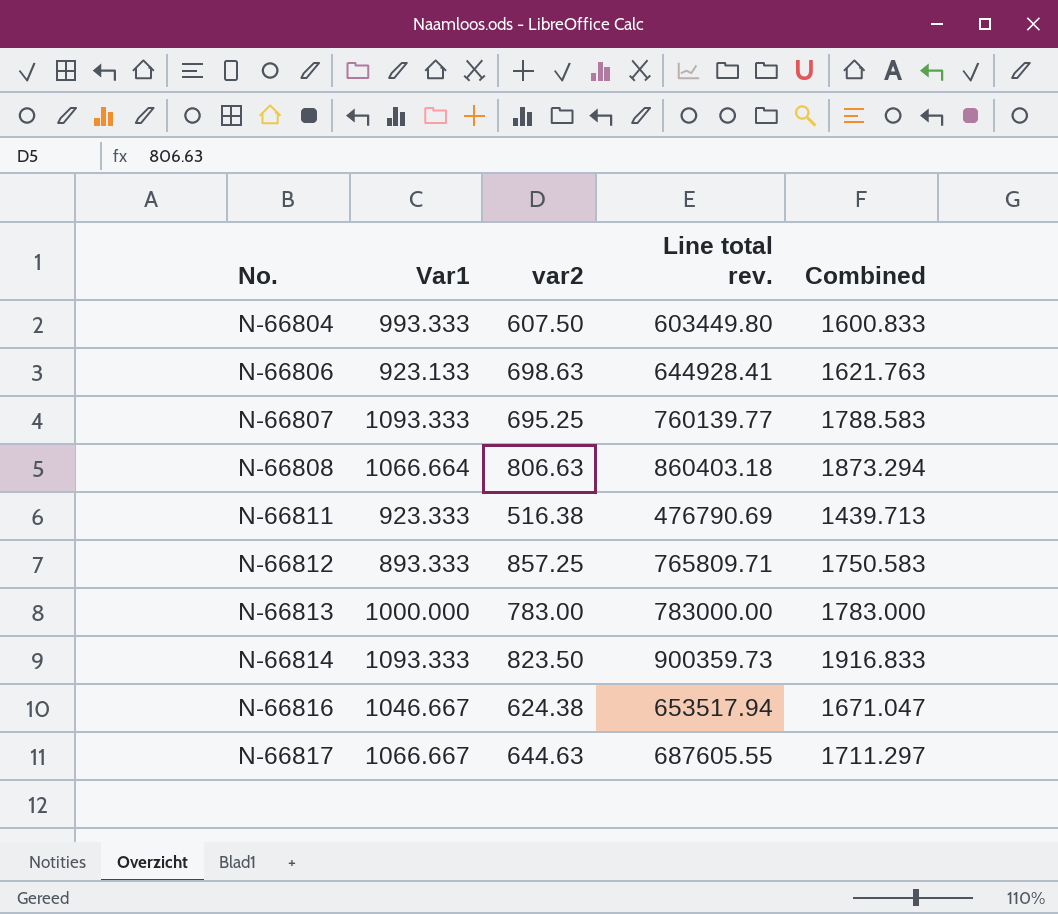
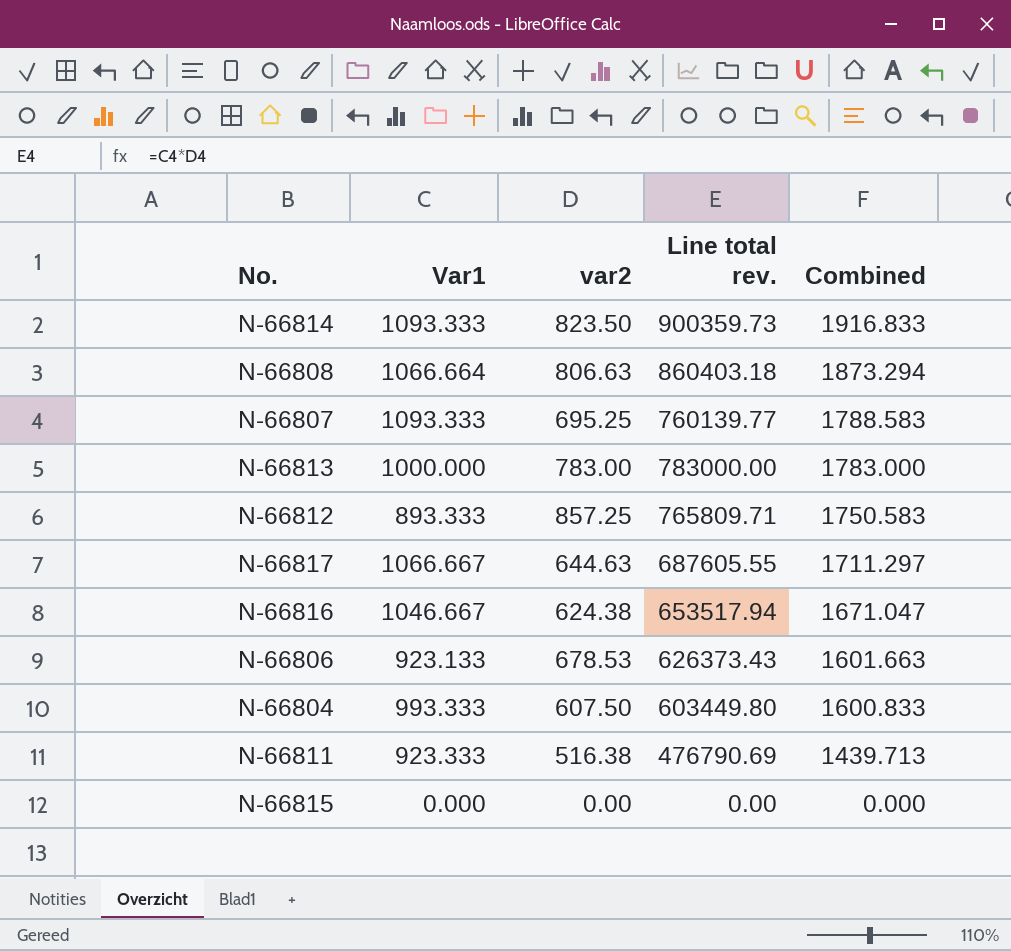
row order: No. ascending -> Combined descending
N-66806 | var2: 698.63 -> 678.53
N-66806 | Line total rev.: 644928.41 -> 626373.43
N-66806 | Combined: 1621.763 -> 1601.663
row N-66815: none -> 0.000 | 0.00 | 0.00 | 0.000

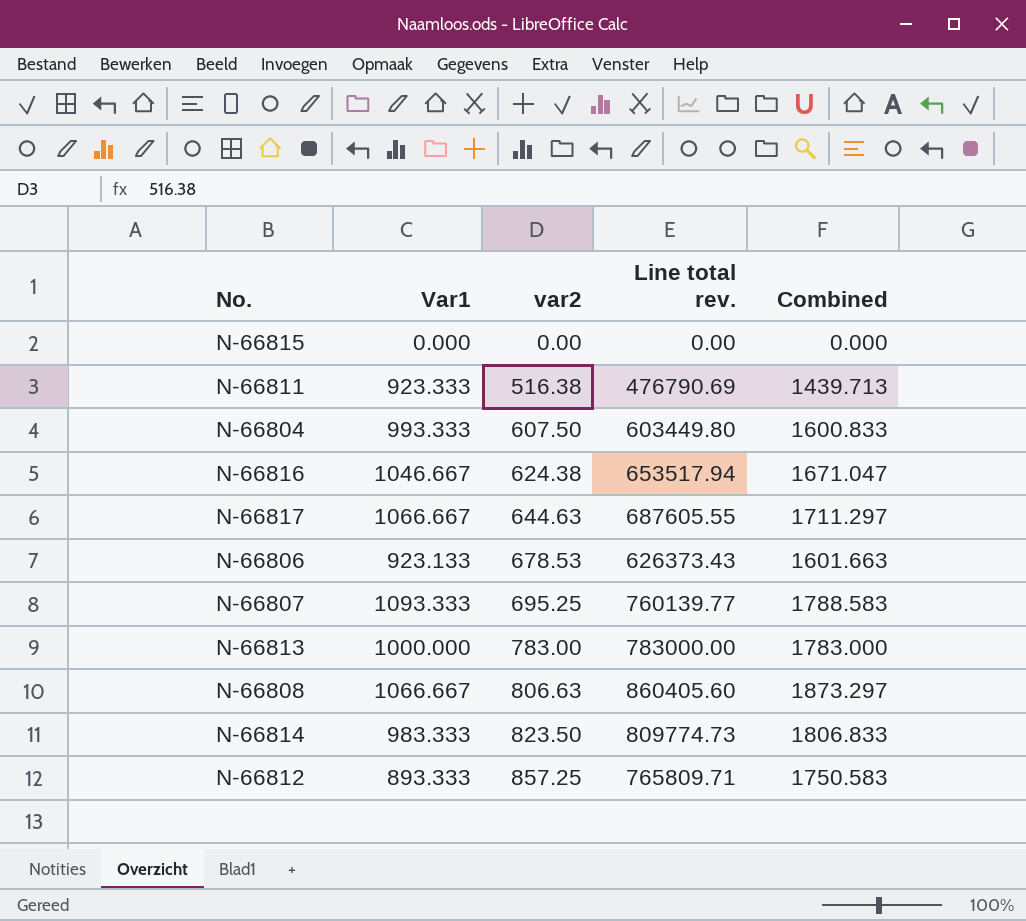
row order: Combined descending -> var2 ascending
N-66808 | Var1: 1066.664 -> 1066.667
N-66808 | Line total rev.: 860403.18 -> 860405.60
N-66808 | Combined: 1873.294 -> 1873.297
N-66814 | Var1: 1093.333 -> 983.333
N-66814 | Line total rev.: 900359.73 -> 809774.73
N-66814 | Combined: 1916.833 -> 1806.833

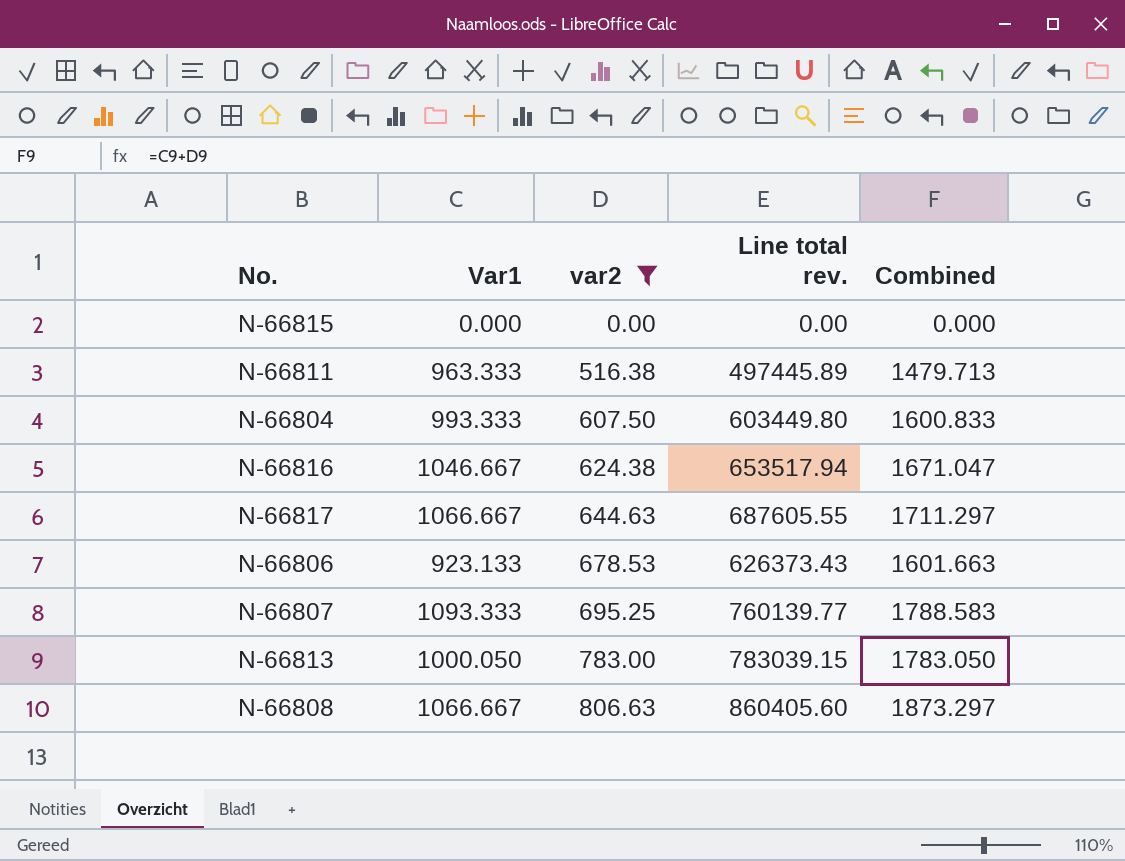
filter: none -> var2 <= 806.63
N-66811 | Var1: 923.333 -> 963.333
N-66811 | Line total rev.: 476790.69 -> 497445.89
N-66811 | Combined: 1439.713 -> 1479.713
N-66813 | Var1: 1000.000 -> 1000.050
N-66813 | Line total rev.: 783000.00 -> 783039.15
N-66813 | Combined: 1783.000 -> 1783.050

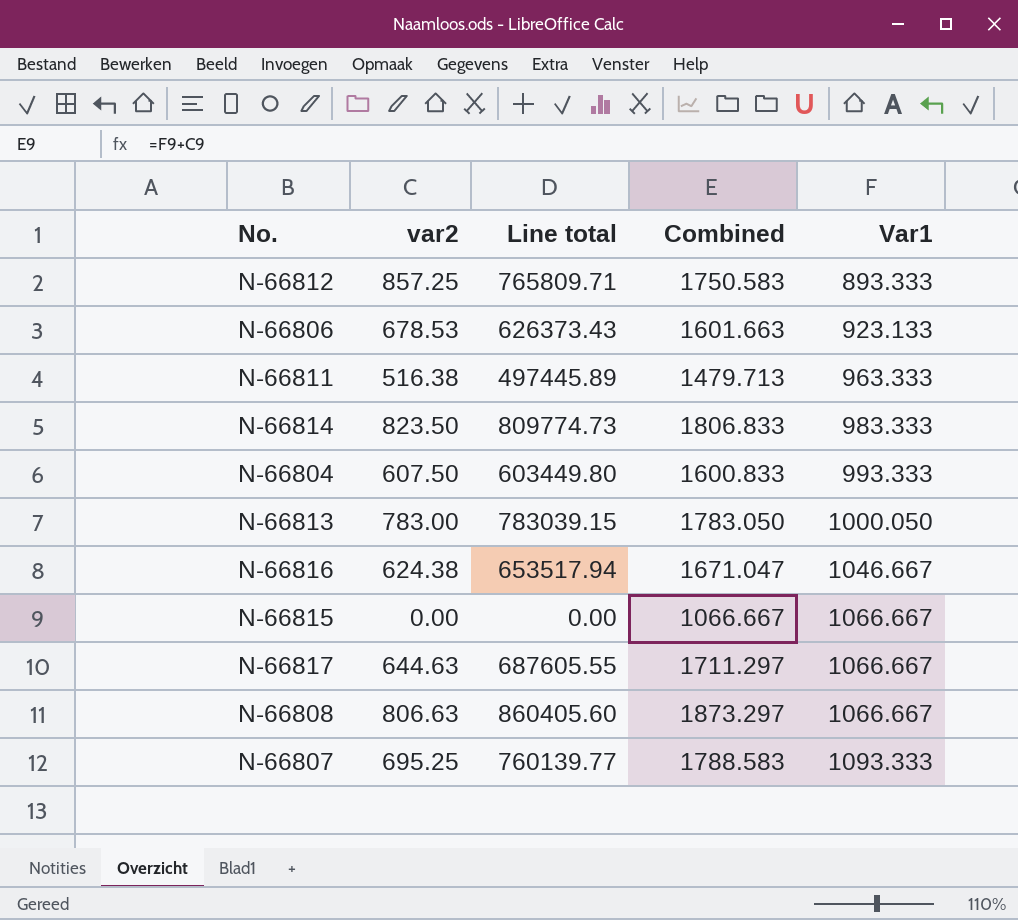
filter: var2 <= 806.63 -> none
row order: var2 ascending -> Var1 ascending
column name: Line total rev. -> Line total
column Var1 | position: 2 -> 5
N-66815 | Combined: 0.000 -> 1066.667
N-66815 | Var1: 0.000 -> 1066.667

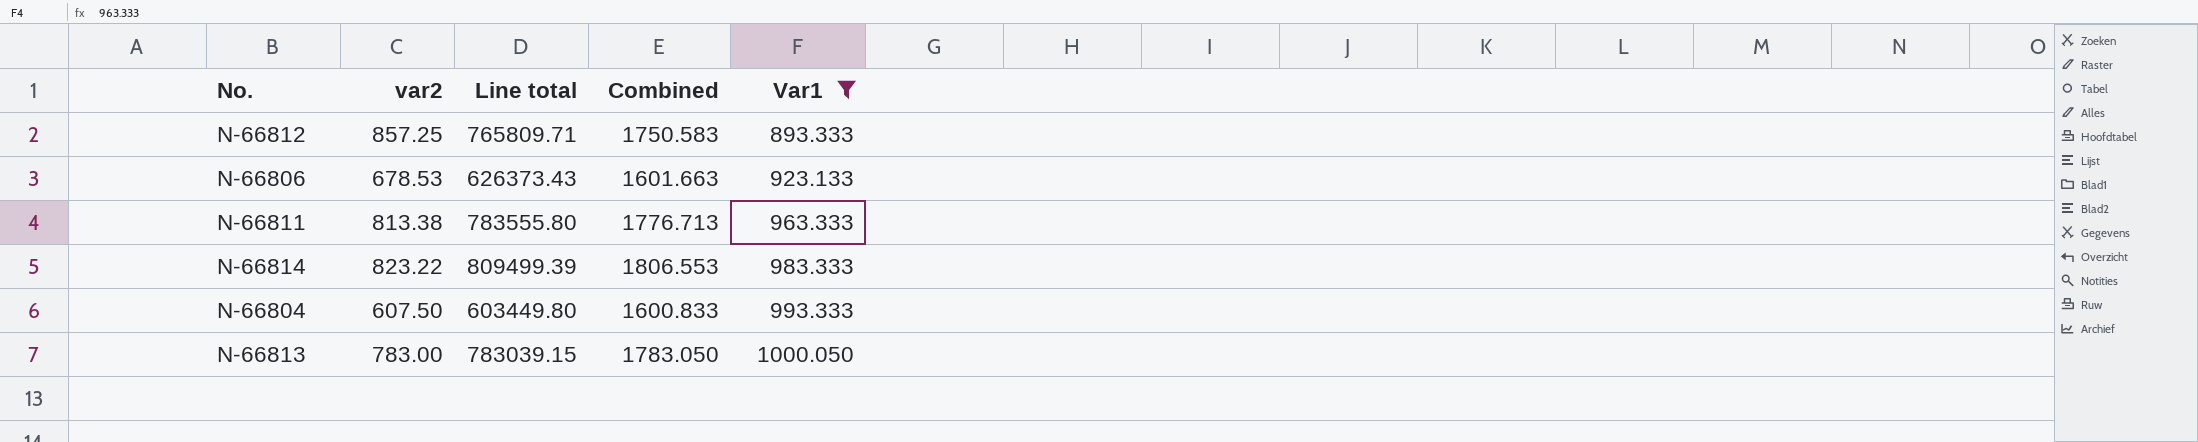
filter: none -> Var1 <= 1000.050
N-66811 | var2: 516.38 -> 813.38
N-66811 | Line total: 497445.89 -> 783555.80
N-66811 | Combined: 1479.713 -> 1776.713
N-66814 | var2: 823.50 -> 823.22
N-66814 | Line total: 809774.73 -> 809499.39
N-66814 | Combined: 1806.833 -> 1806.553

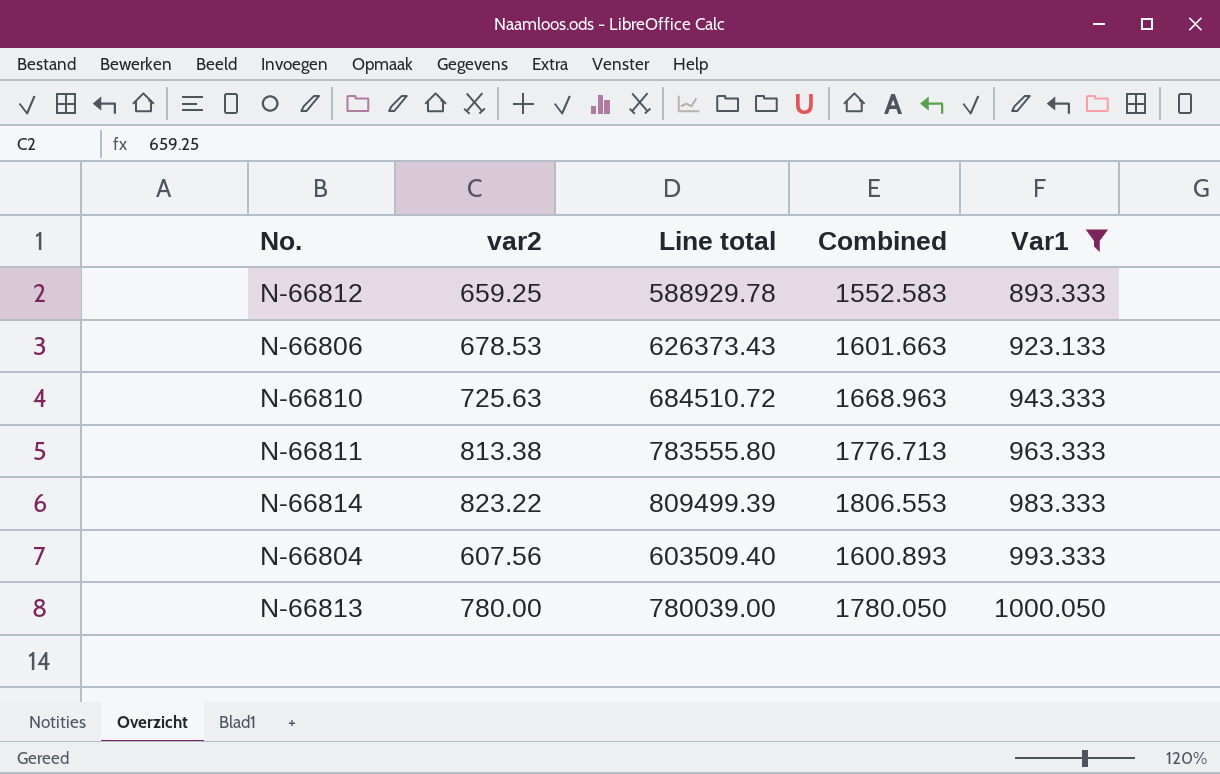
N-66812 | var2: 857.25 -> 659.25
N-66812 | Line total: 765809.71 -> 588929.78
N-66812 | Combined: 1750.583 -> 1552.583
row N-66810: none -> 725.63 | 684510.72 | 1668.963 | 943.333
N-66804 | var2: 607.50 -> 607.56
N-66804 | Line total: 603449.80 -> 603509.40
N-66804 | Combined: 1600.833 -> 1600.893
N-66813 | var2: 783.00 -> 780.00
N-66813 | Line total: 783039.15 -> 780039.00
N-66813 | Combined: 1783.050 -> 1780.050

